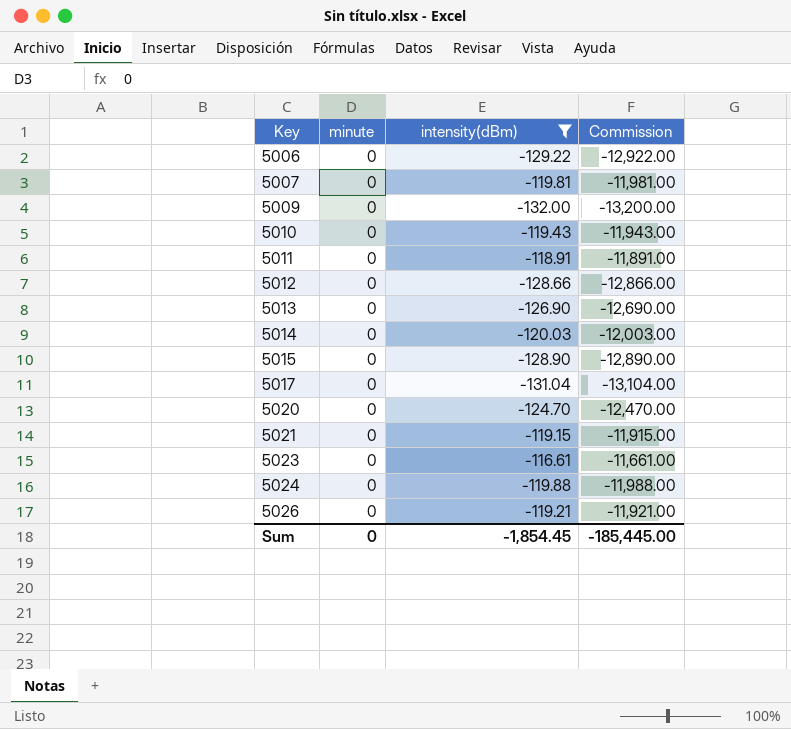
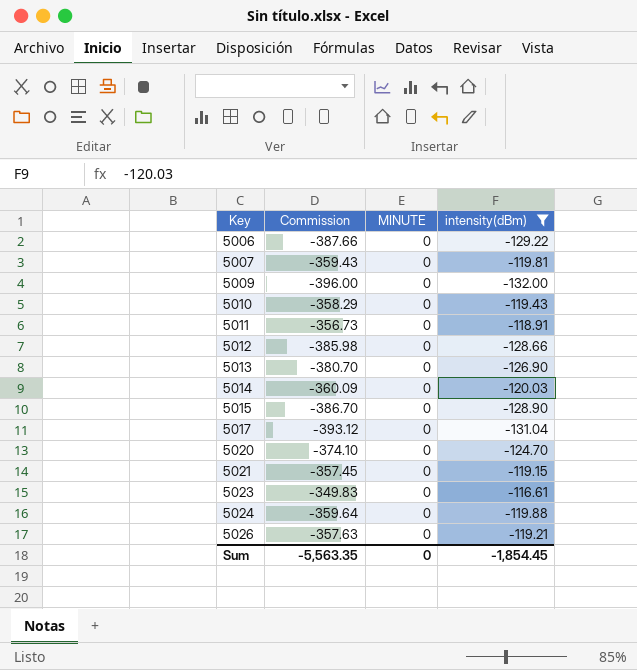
column Commission | formula: [intensity(dBm)] * 100 -> [intensity(dBm)] * 3
column Commission | position: 4 -> 2
column name: minute -> MINUTE
Sum | Commission: -185,445.00 -> -5,563.35

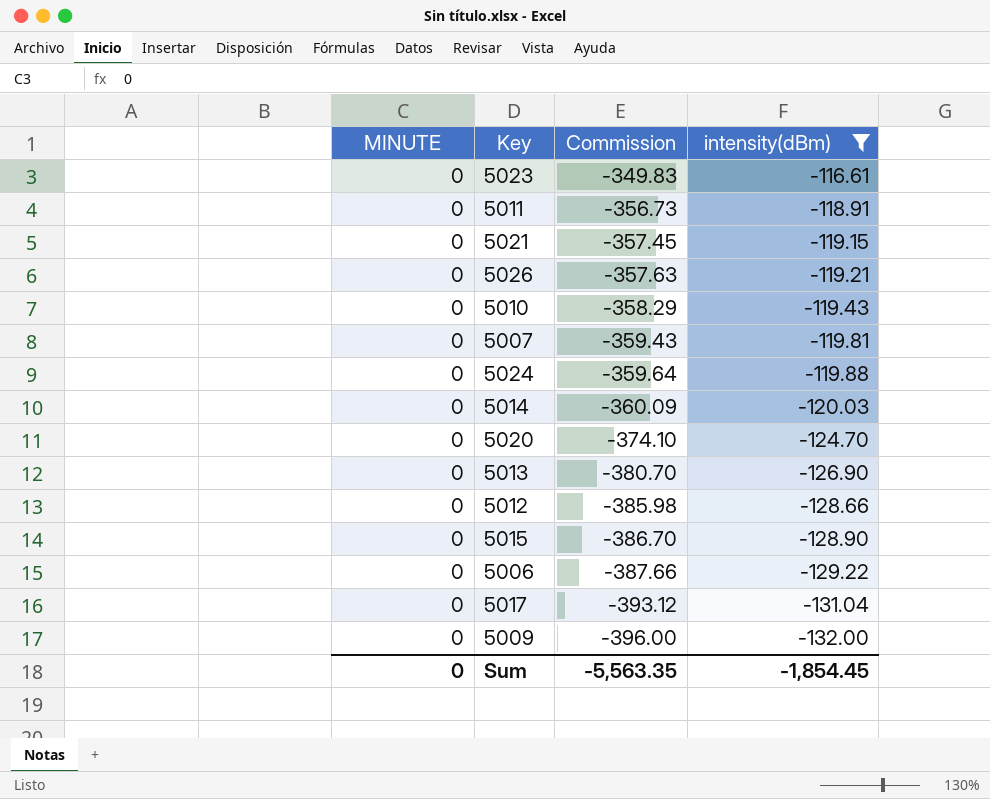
row order: Key ascending -> Commission descending
column MINUTE | position: 3 -> 1

